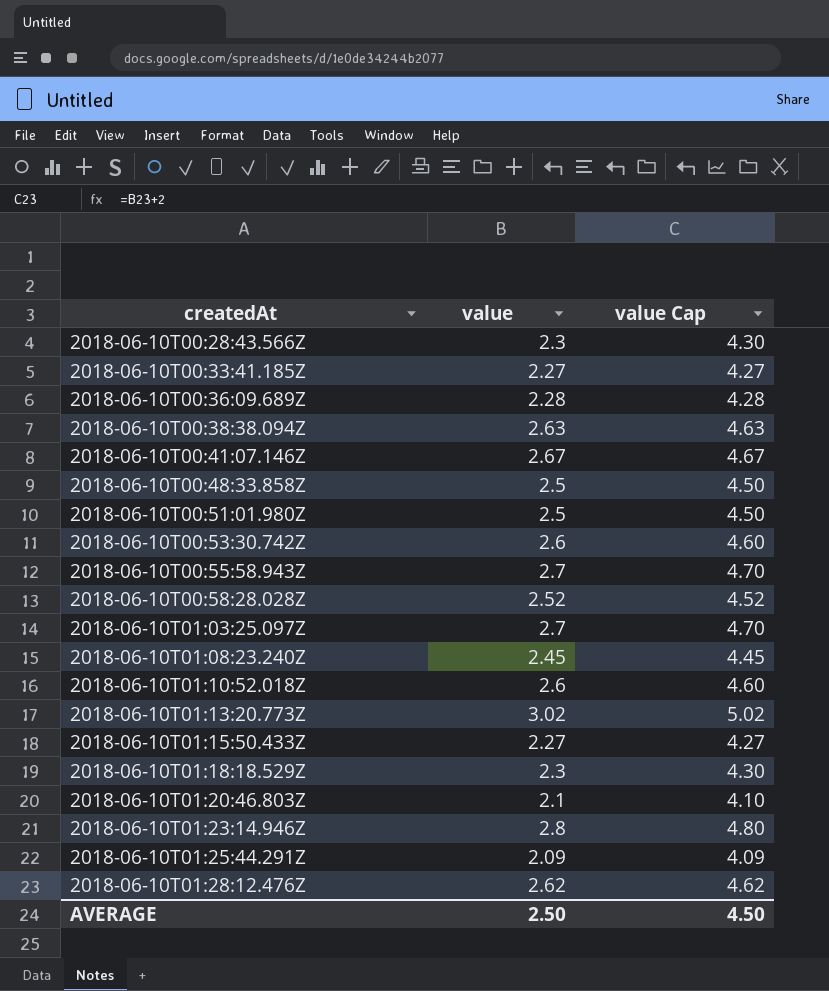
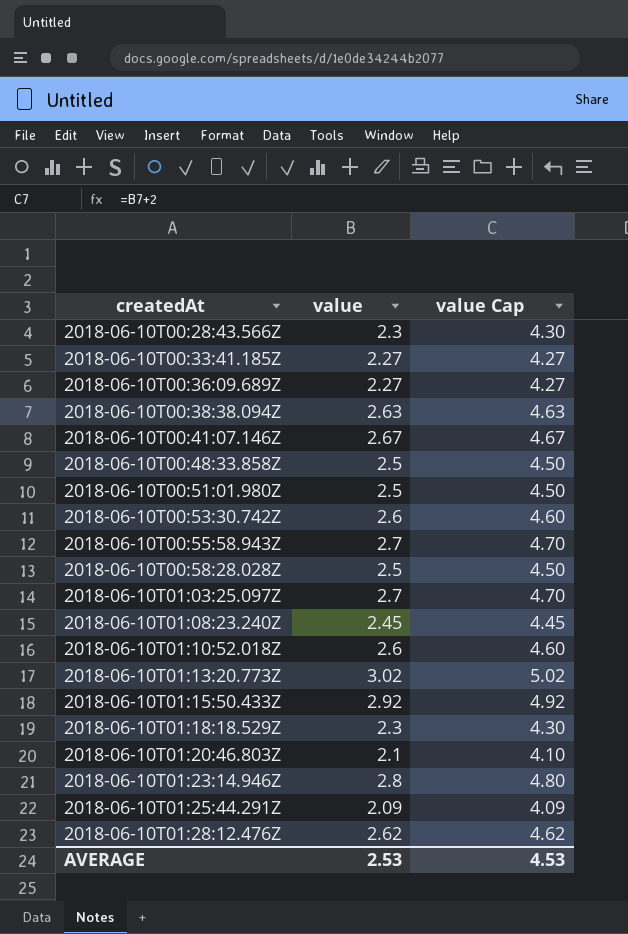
2018-06-10T00:36:09.689Z | value: 2.28 -> 2.27
2018-06-10T00:36:09.689Z | value Cap: 4.28 -> 4.27
2018-06-10T00:58:28.028Z | value: 2.52 -> 2.5
2018-06-10T00:58:28.028Z | value Cap: 4.52 -> 4.50
2018-06-10T01:15:50.433Z | value: 2.27 -> 2.92
2018-06-10T01:15:50.433Z | value Cap: 4.27 -> 4.92
AVERAGE | value: 2.50 -> 2.53
AVERAGE | value Cap: 4.50 -> 4.53

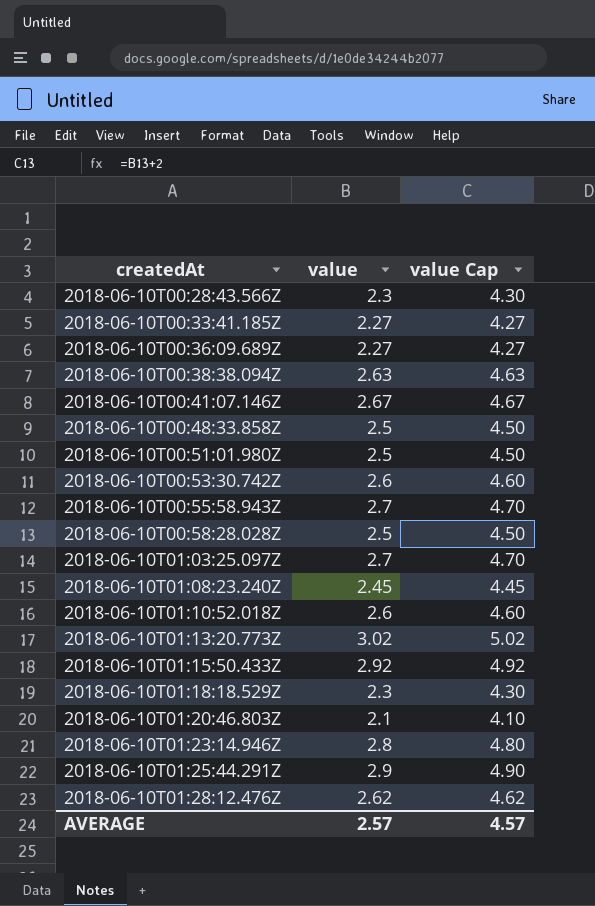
2018-06-10T01:25:44.291Z | value: 2.09 -> 2.9
2018-06-10T01:25:44.291Z | value Cap: 4.09 -> 4.90
AVERAGE | value: 2.53 -> 2.57
AVERAGE | value Cap: 4.53 -> 4.57

